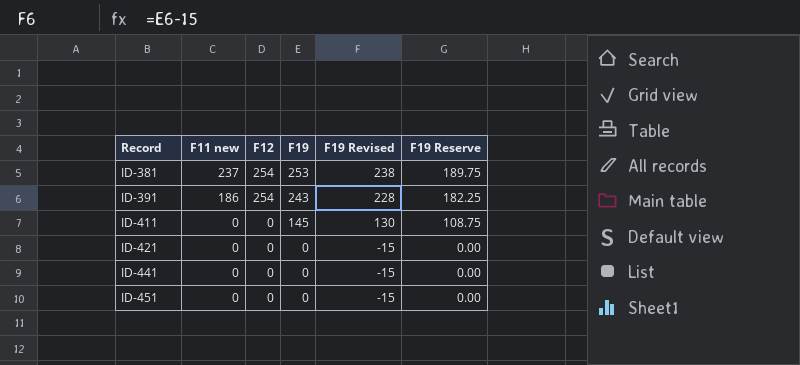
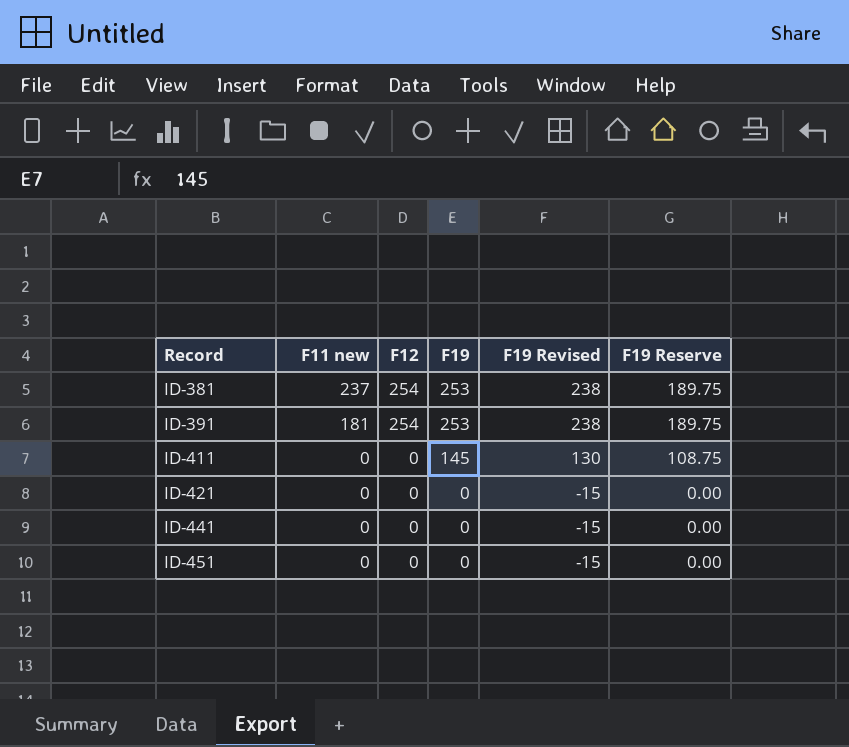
ID-391 | F11 new: 186 -> 181
ID-391 | F19: 243 -> 253
ID-391 | F19 Revised: 228 -> 238
ID-391 | F19 Reserve: 182.25 -> 189.75

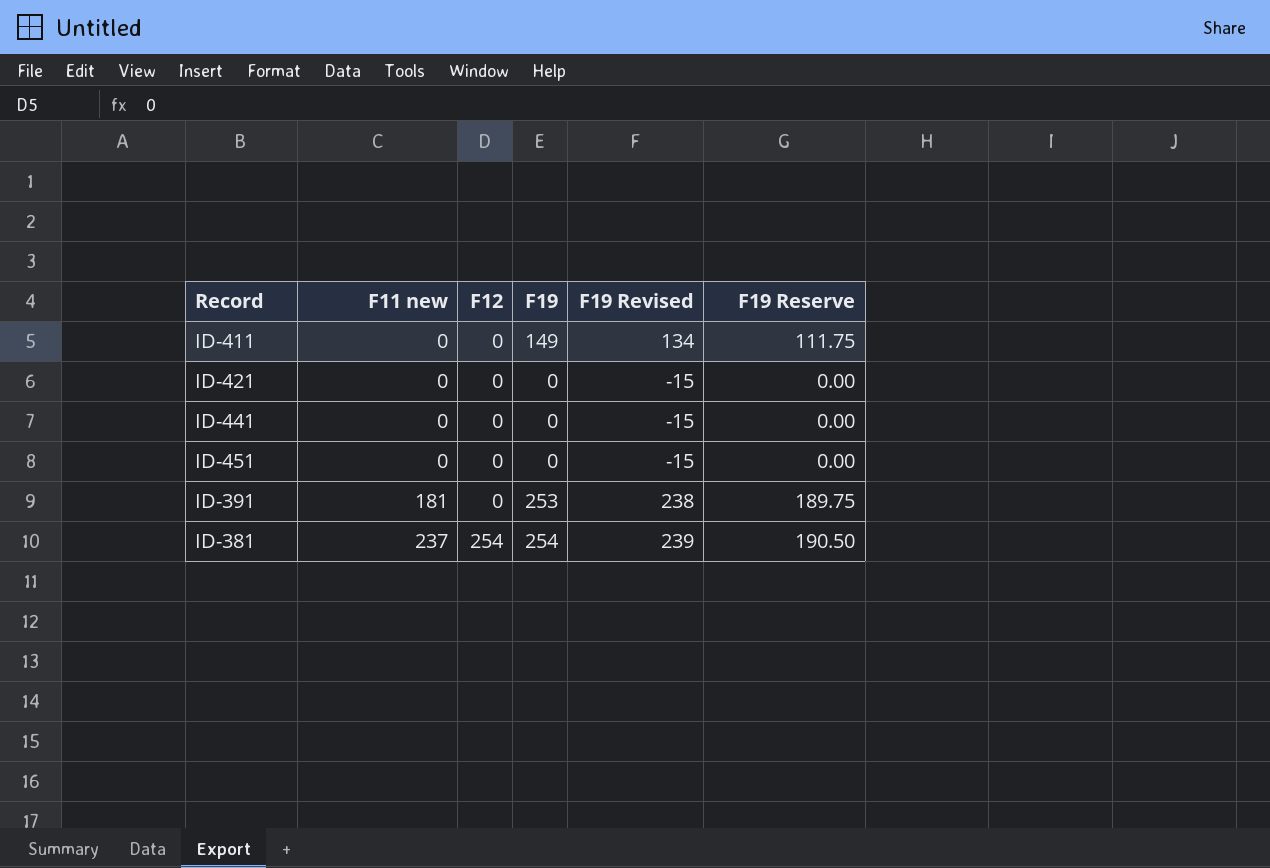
row order: Record ascending -> F11 new ascending
ID-411 | F19: 145 -> 149
ID-411 | F19 Revised: 130 -> 134
ID-411 | F19 Reserve: 108.75 -> 111.75
ID-391 | F12: 254 -> 0
ID-381 | F19: 253 -> 254
ID-381 | F19 Revised: 238 -> 239
ID-381 | F19 Reserve: 189.75 -> 190.50

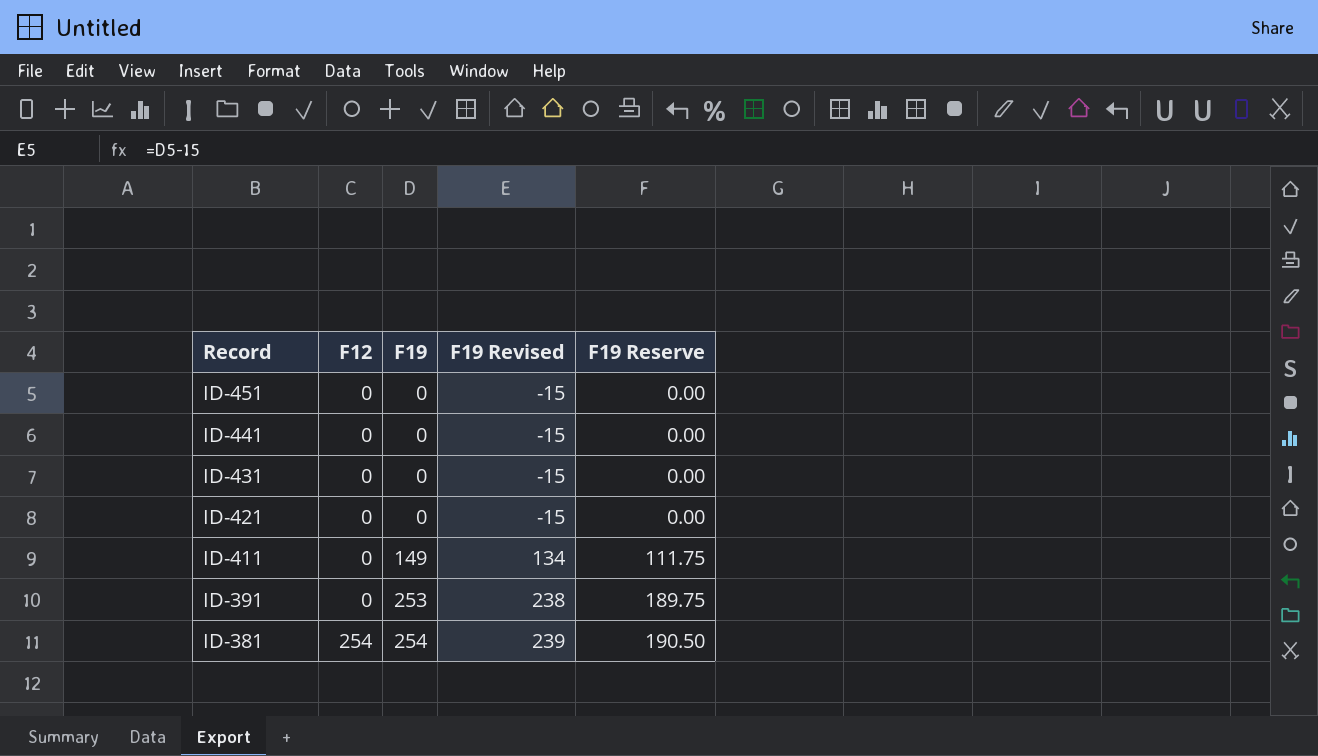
row order: F11 new ascending -> Record descending
column F11 new | position: 2 -> none
row ID-431: none -> 0 | 0 | -15 | 0.00

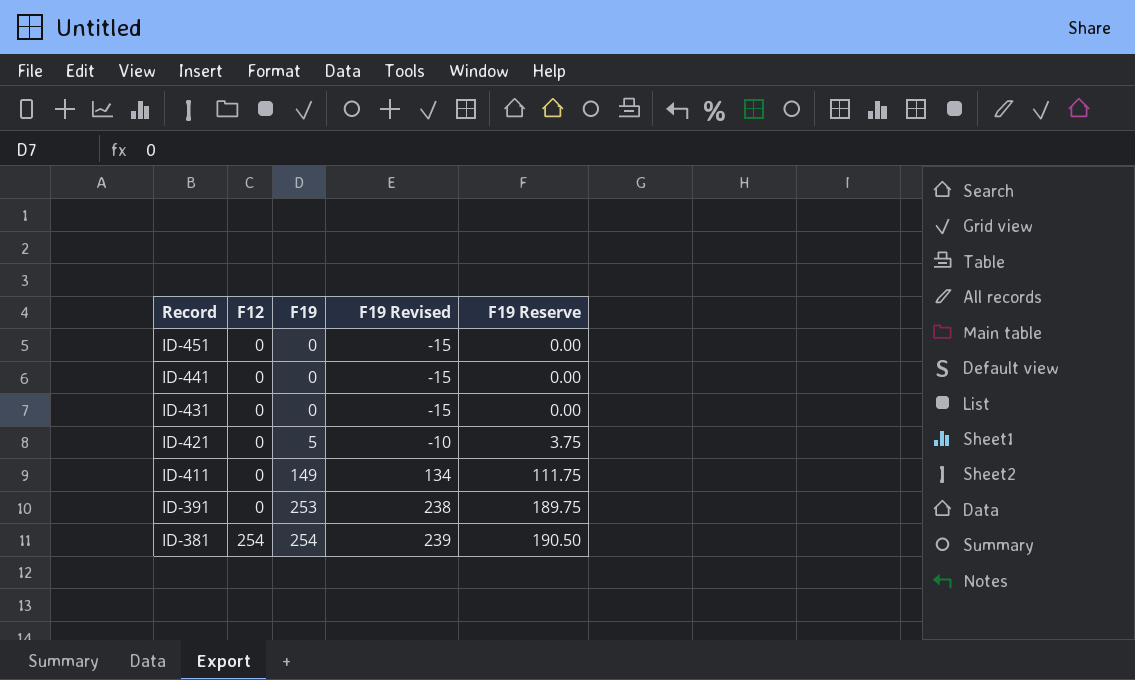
ID-421 | F19: 0 -> 5
ID-421 | F19 Revised: -15 -> -10
ID-421 | F19 Reserve: 0.00 -> 3.75

